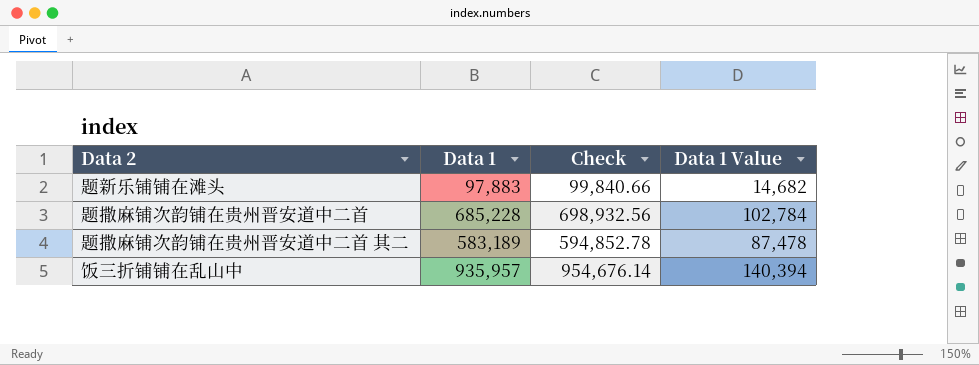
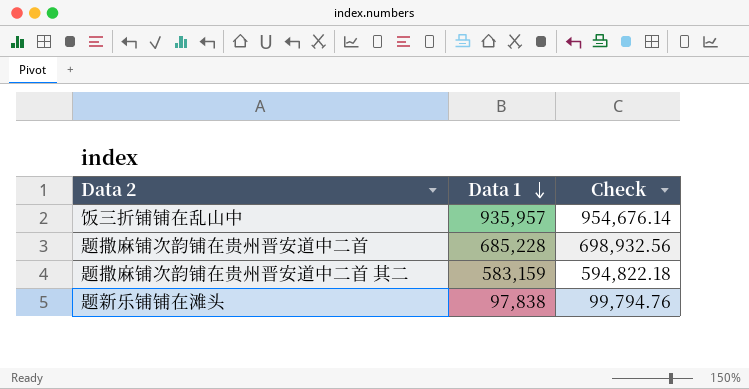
row order: none -> Data 1 descending
column Data 1 Value | formula: [Data 1] * 0.15 -> none
题撒麻铺次韵铺在贵州晋安道中二首 其二 | Data 1: 583,189 -> 583,159
题撒麻铺次韵铺在贵州晋安道中二首 其二 | Check: 594,852.78 -> 594,822.18
题新乐铺铺在滩头 | Data 1: 97,883 -> 97,838
题新乐铺铺在滩头 | Check: 99,840.66 -> 99,794.76

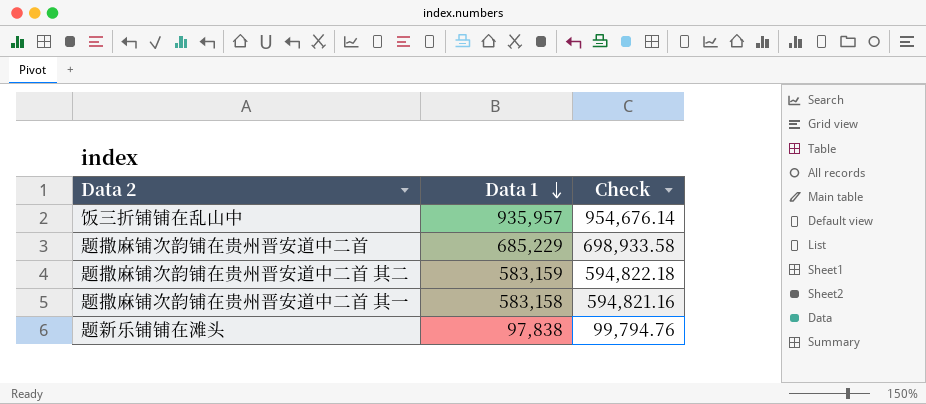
题撒麻铺次韵铺在贵州晋安道中二首 | Data 1: 685,228 -> 685,229
题撒麻铺次韵铺在贵州晋安道中二首 | Check: 698,932.56 -> 698,933.58
row 题撒麻铺次韵铺在贵州晋安道中二首 其一: none -> 583,158 | 594,821.16

